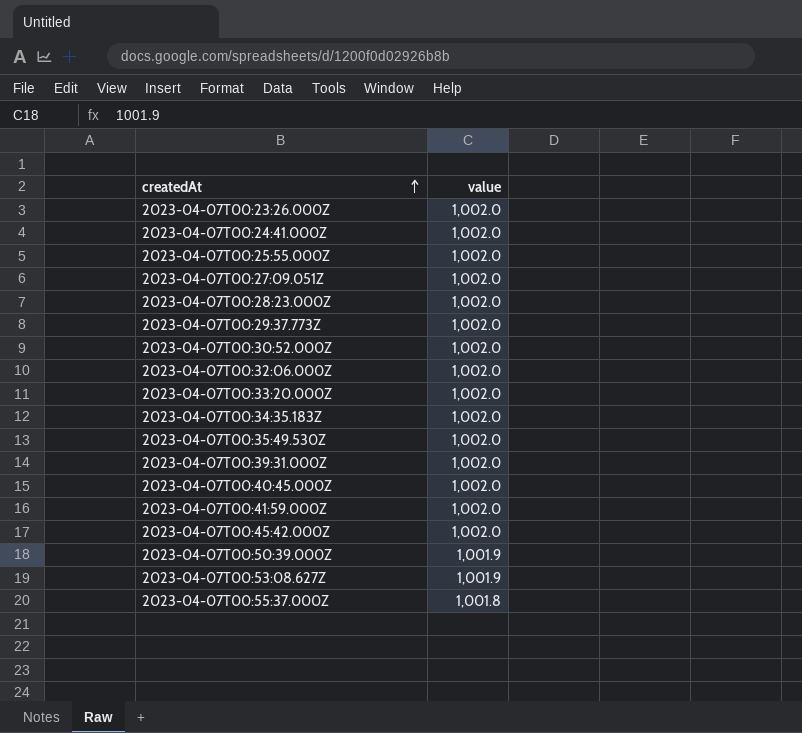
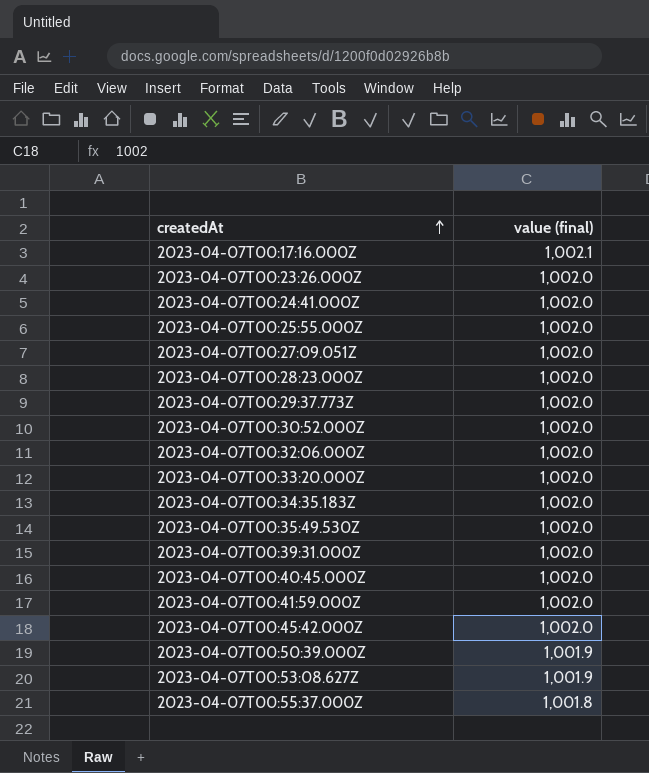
column name: value -> value (final)
row 2023-04-07T00:17:16.000Z: none -> 1,002.1

